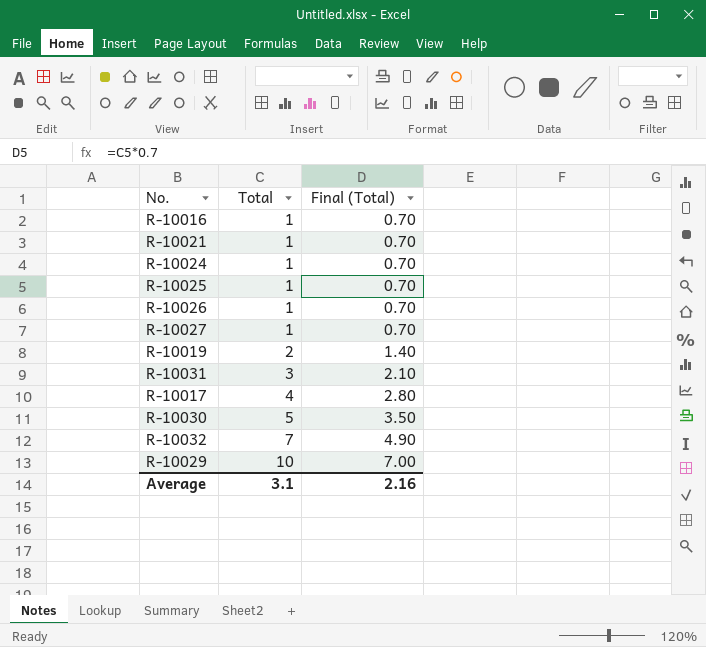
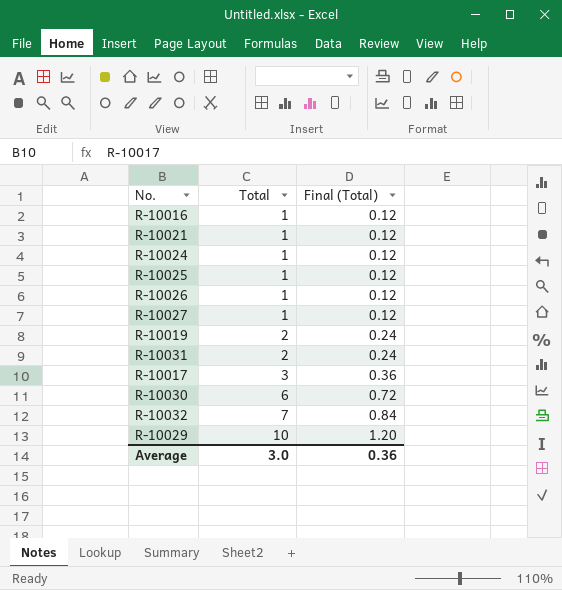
column Final (Total) | formula: [Total] * 0.7 -> [Total] * 0.12
R-10031 | Total: 3 -> 2
R-10017 | Total: 4 -> 3
R-10030 | Total: 5 -> 6
Average | Total: 3.1 -> 3.0
Average | Final (Total): 2.16 -> 0.36

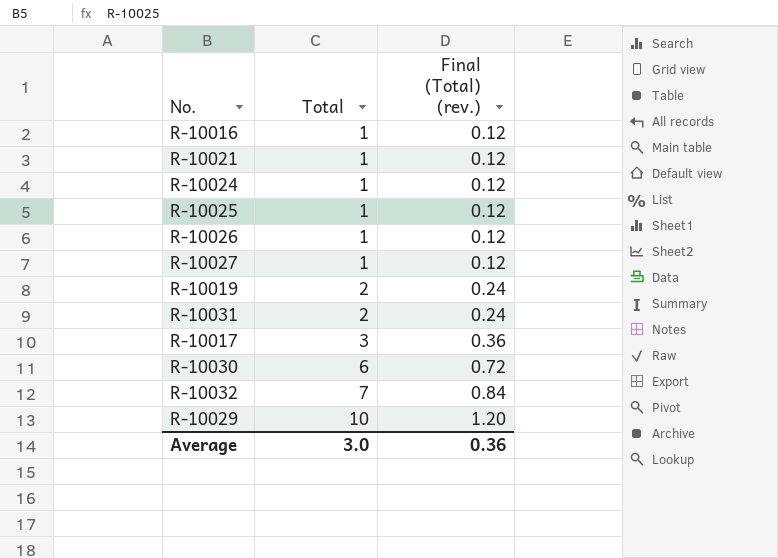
column name: Final (Total) -> Final (Total) (rev.)

